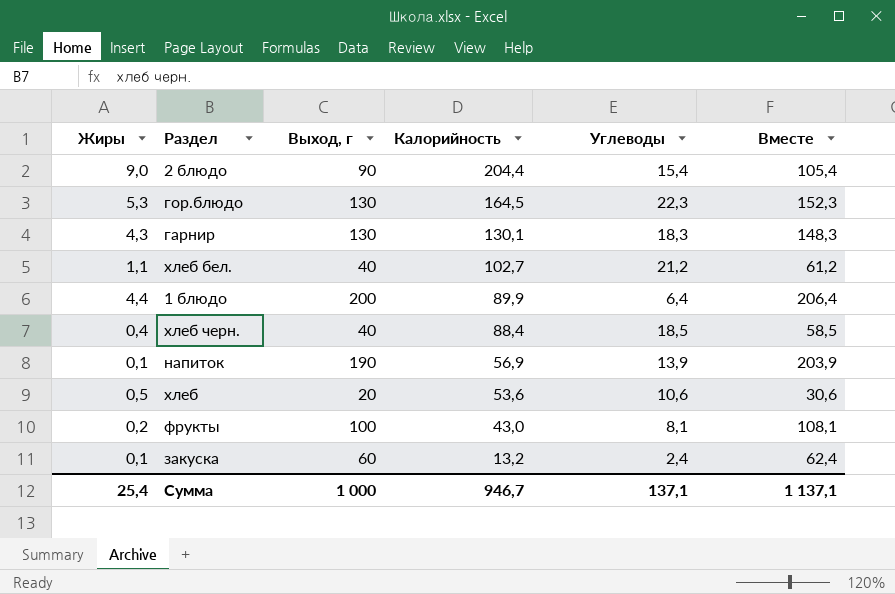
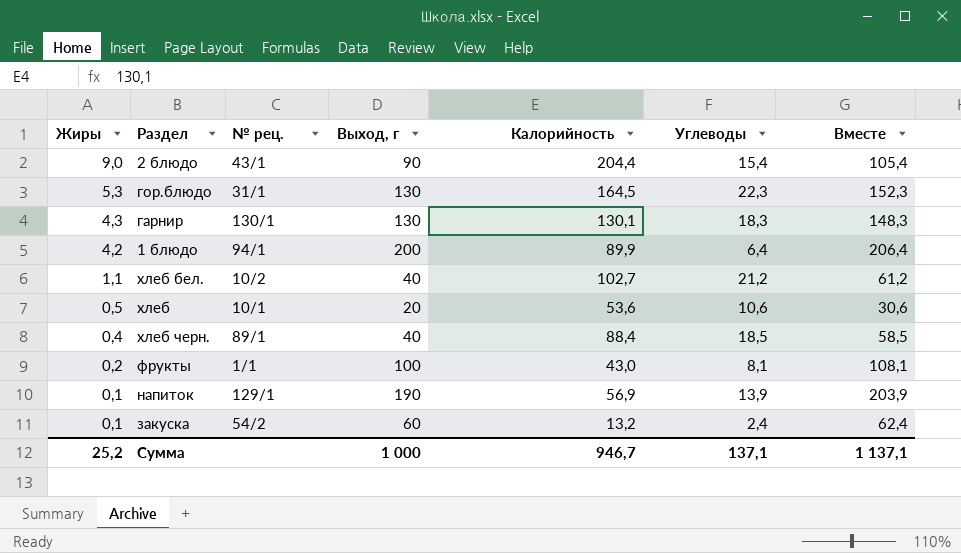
row order: Калорийность descending -> Жиры descending
column № рец. | position: none -> 3
1 блюдо | Жиры: 4,4 -> 4,2
Сумма | Жиры: 25,4 -> 25,2

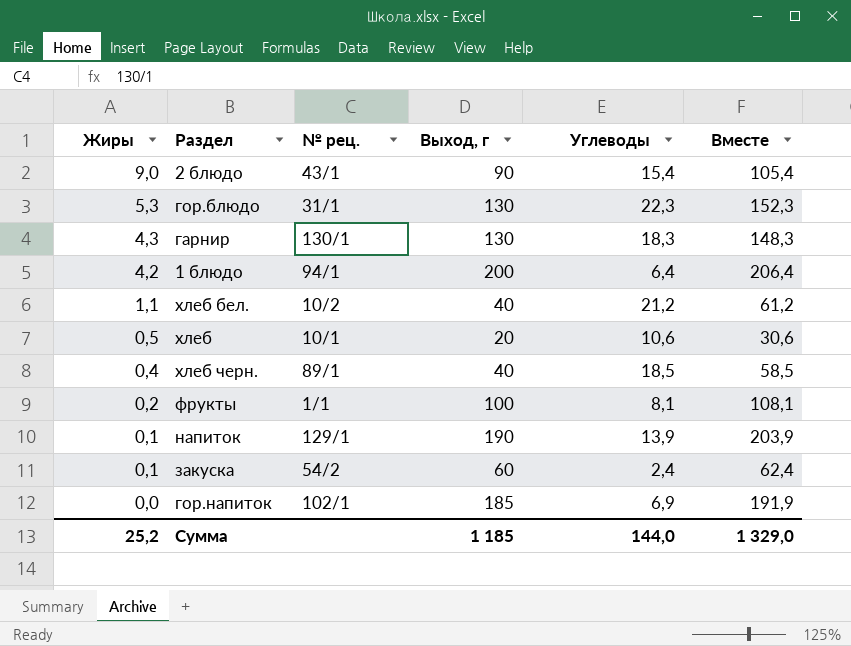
column Калорийность | position: 5 -> none
row гор.напиток: none -> 0,0 | 102/1 | 185 | 6,9 | 191,9
Сумма | Выход, г: 1 000 -> 1 185
Сумма | Углеводы: 137,1 -> 144,0
Сумма | Вместе: 1 137,1 -> 1 329,0

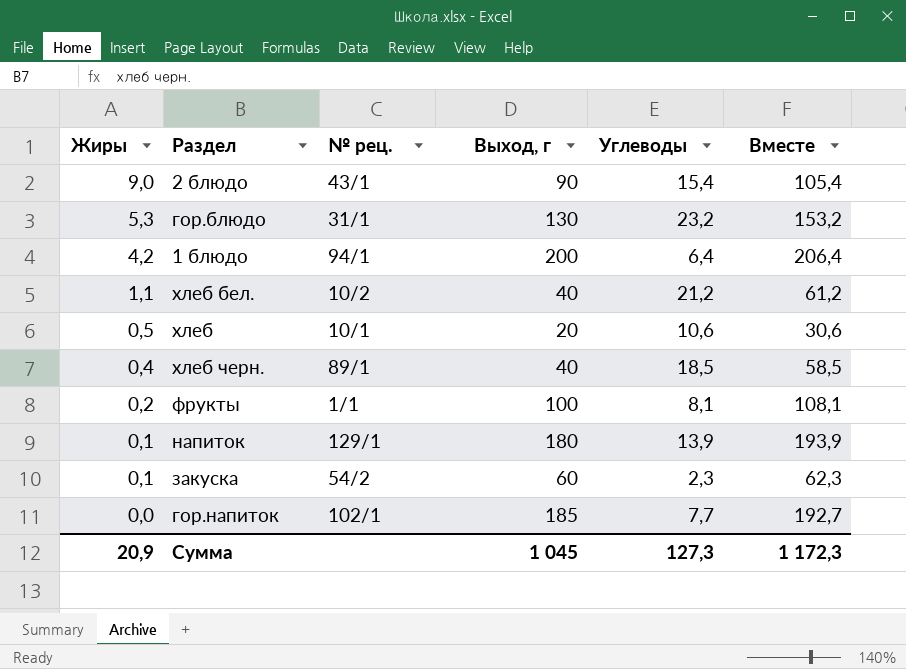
row гарнир: 4,3 | 130/1 | 130 | 18,3 | 148,3 -> none
гор.блюдо | Углеводы: 22,3 -> 23,2
гор.блюдо | Вместе: 152,3 -> 153,2
напиток | Выход, г: 190 -> 180
напиток | Вместе: 203,9 -> 193,9
закуска | Углеводы: 2,4 -> 2,3
закуска | Вместе: 62,4 -> 62,3
гор.напиток | Углеводы: 6,9 -> 7,7
гор.напиток | Вместе: 191,9 -> 192,7
Сумма | Жиры: 25,2 -> 20,9
Сумма | Выход, г: 1 185 -> 1 045
Сумма | Углеводы: 144,0 -> 127,3
Сумма | Вместе: 1 329,0 -> 1 172,3

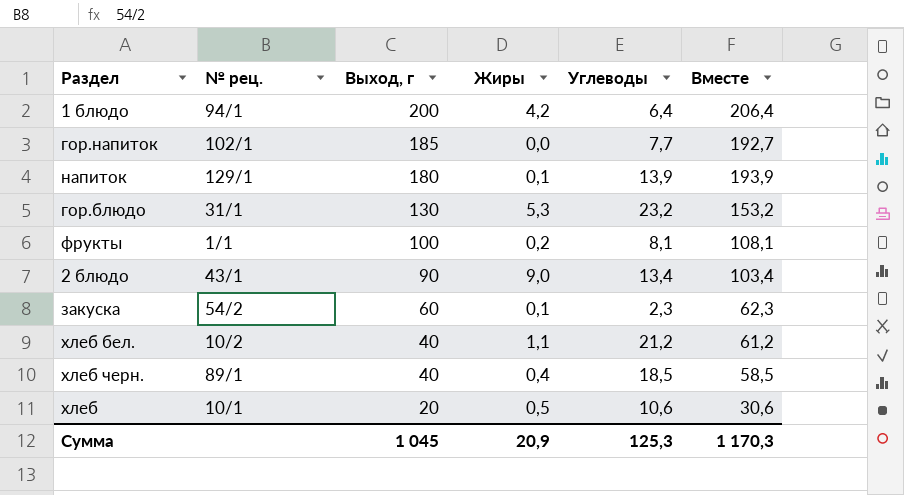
row order: Жиры descending -> Выход, г descending
column Жиры | position: 1 -> 4
2 блюдо | Углеводы: 15,4 -> 13,4
2 блюдо | Вместе: 105,4 -> 103,4
Сумма | Углеводы: 127,3 -> 125,3
Сумма | Вместе: 1 172,3 -> 1 170,3

